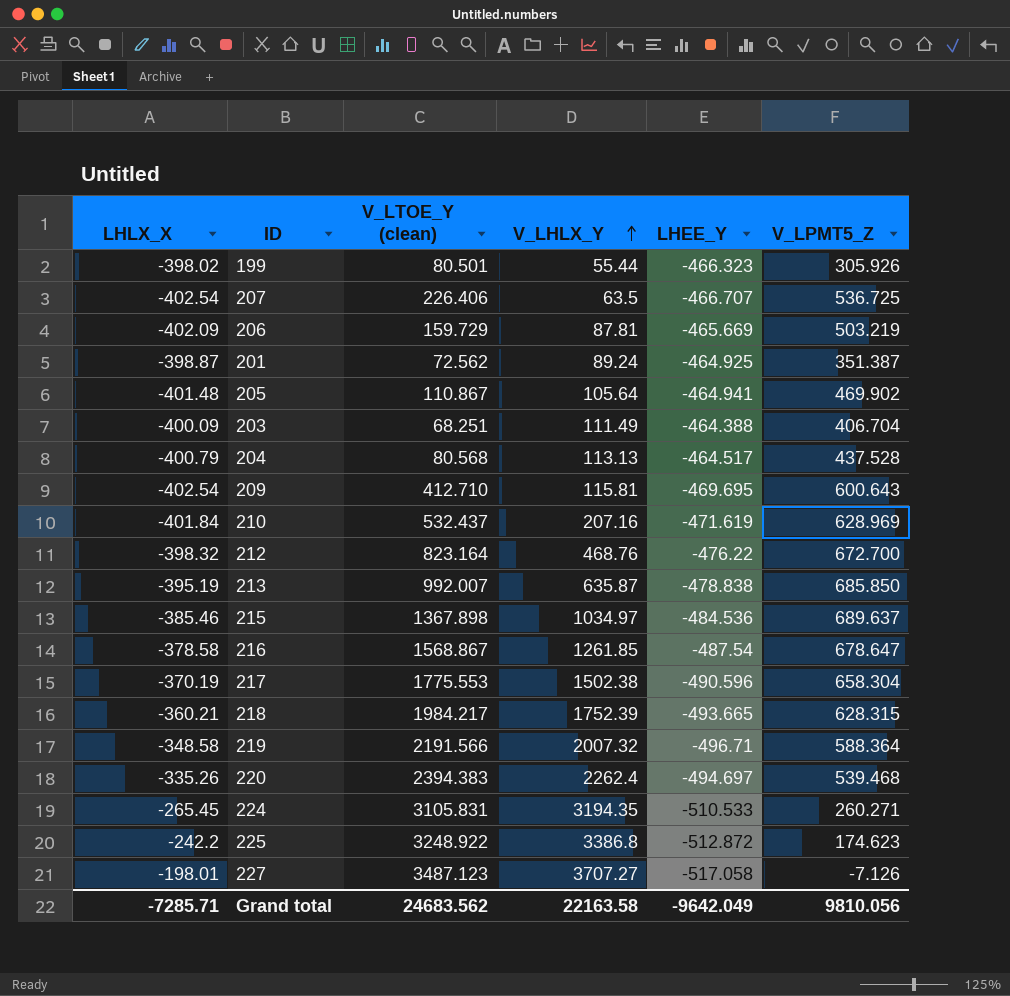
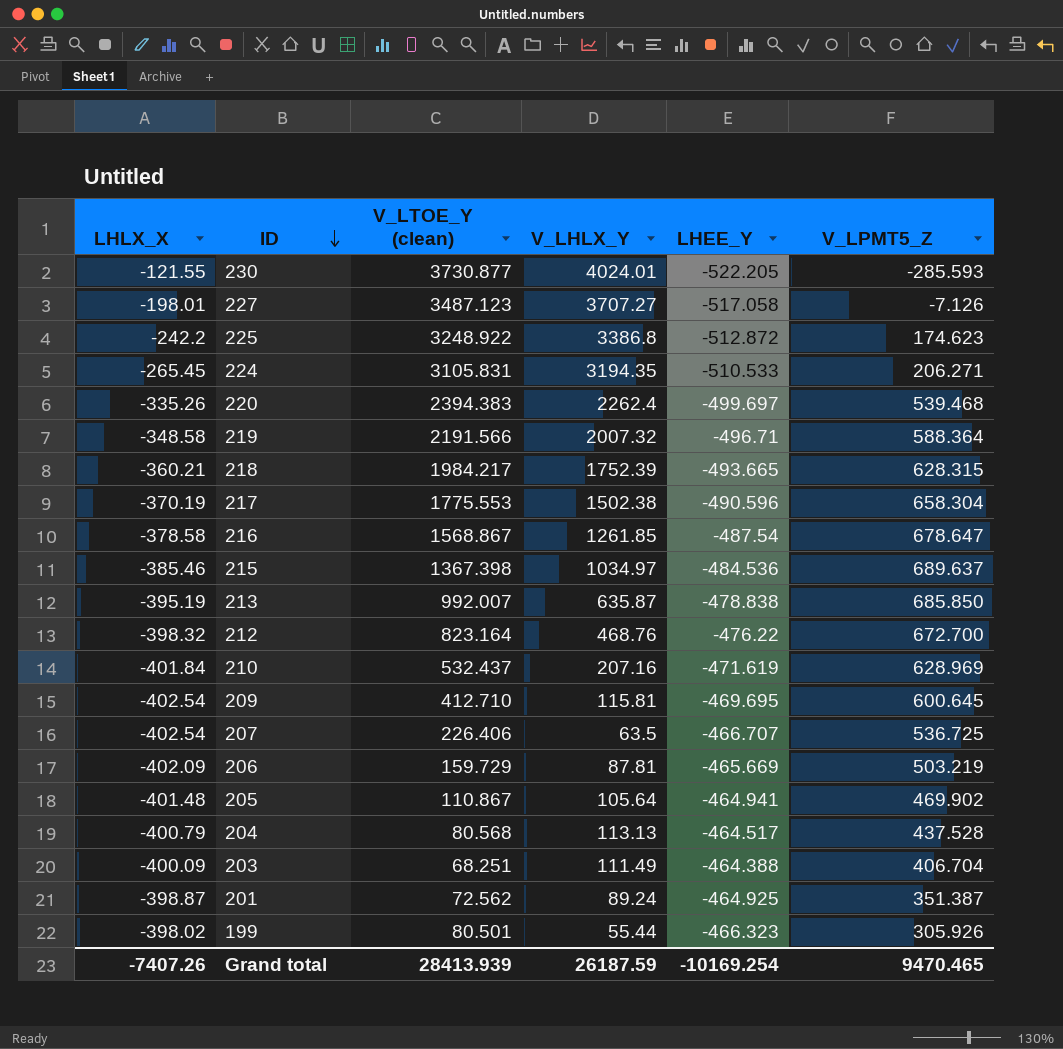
row order: V_LHLX_Y ascending -> ID descending
row 230: none -> -121.55 | 3730.877 | 4024.01 | -522.205 | -285.593
224 | V_LPMT5_Z: 260.271 -> 206.271
220 | LHEE_Y: -494.697 -> -499.697
215 | V_LTOE_Y (clean): 1367.898 -> 1367.398
209 | V_LPMT5_Z: 600.643 -> 600.645
Grand total | LHLX_X: -7285.71 -> -7407.26
Grand total | V_LTOE_Y (clean): 24683.562 -> 28413.939
Grand total | V_LHLX_Y: 22163.58 -> 26187.59
Grand total | LHEE_Y: -9642.049 -> -10169.254
Grand total | V_LPMT5_Z: 9810.056 -> 9470.465

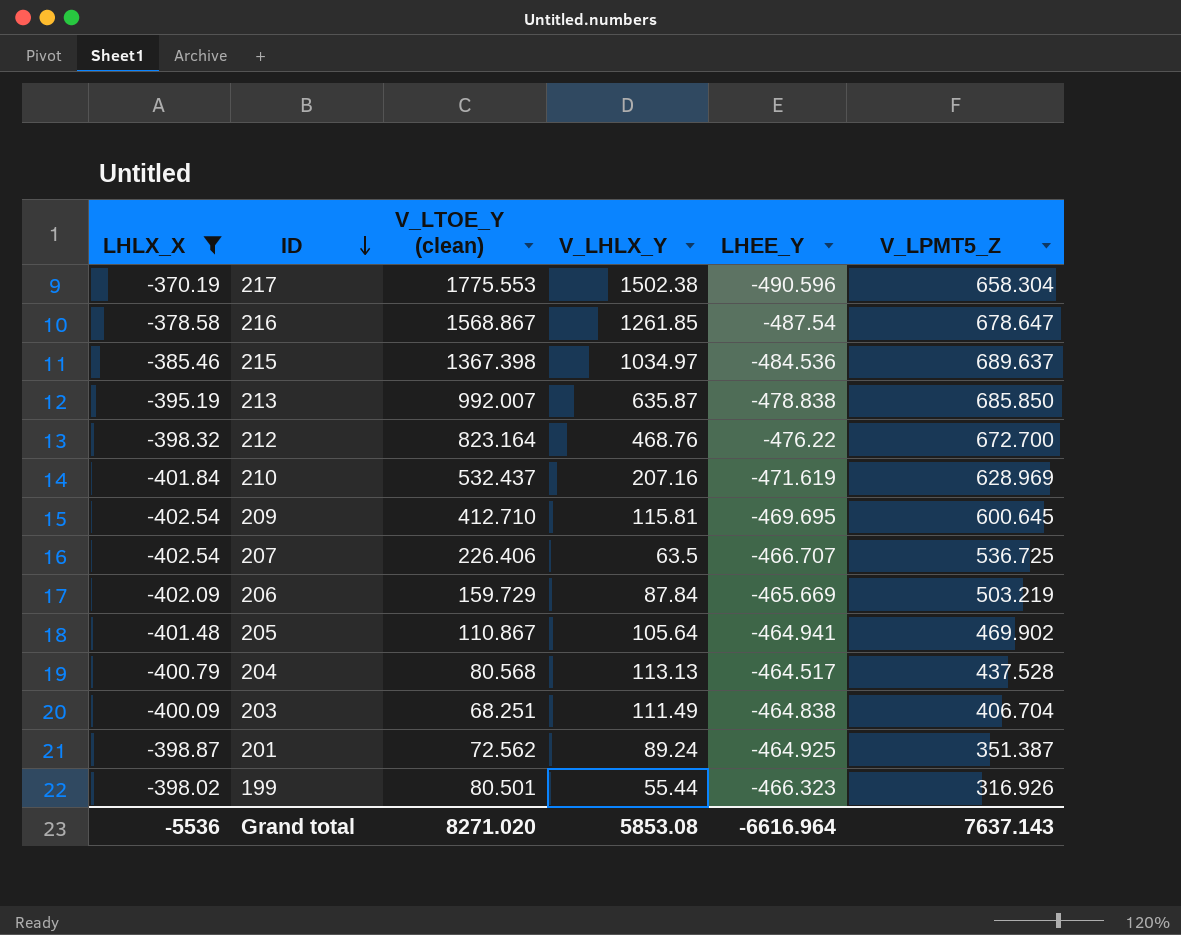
filter: none -> LHLX_X <= -370.19
206 | V_LHLX_Y: 87.81 -> 87.84
203 | LHEE_Y: -464.388 -> -464.838
199 | V_LPMT5_Z: 305.926 -> 316.926
Grand total | LHLX_X: -7407.26 -> -5536
Grand total | V_LTOE_Y (clean): 28413.939 -> 8271.020
Grand total | V_LHLX_Y: 26187.59 -> 5853.08
Grand total | LHEE_Y: -10169.254 -> -6616.964
Grand total | V_LPMT5_Z: 9470.465 -> 7637.143

